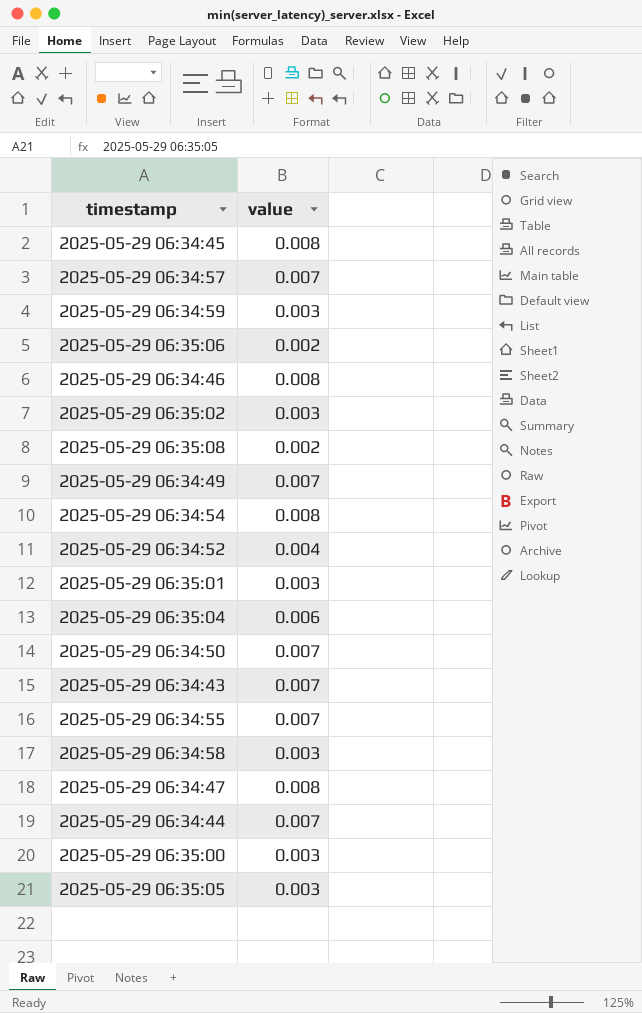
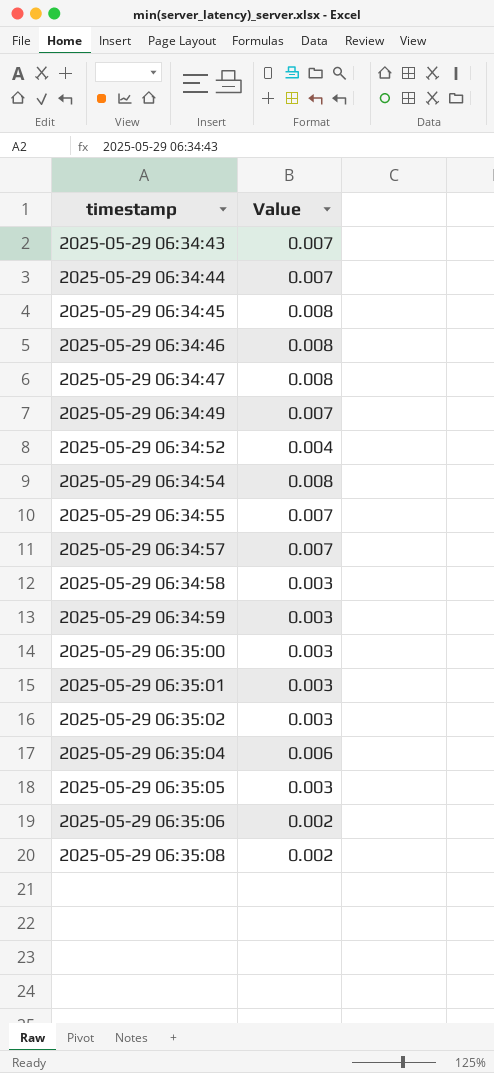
row order: none -> timestamp ascending
column name: value -> Value
row 2025-05-29 06:34:50: 0.007 -> none

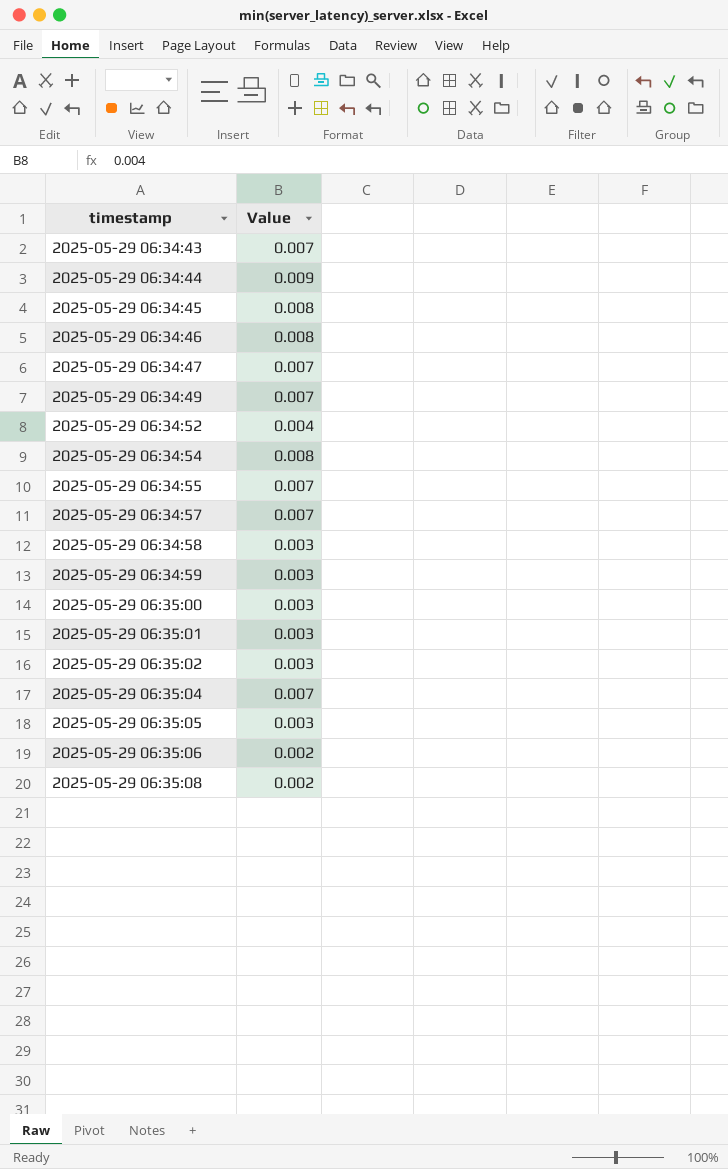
2025-05-29 06:34:44 | Value: 0.007 -> 0.009
2025-05-29 06:34:47 | Value: 0.008 -> 0.007
2025-05-29 06:35:04 | Value: 0.006 -> 0.007

